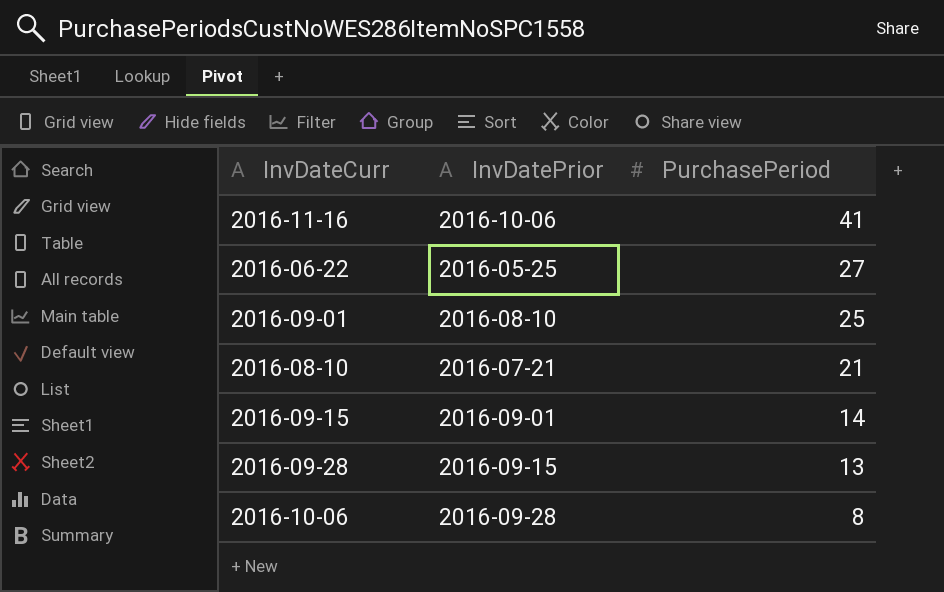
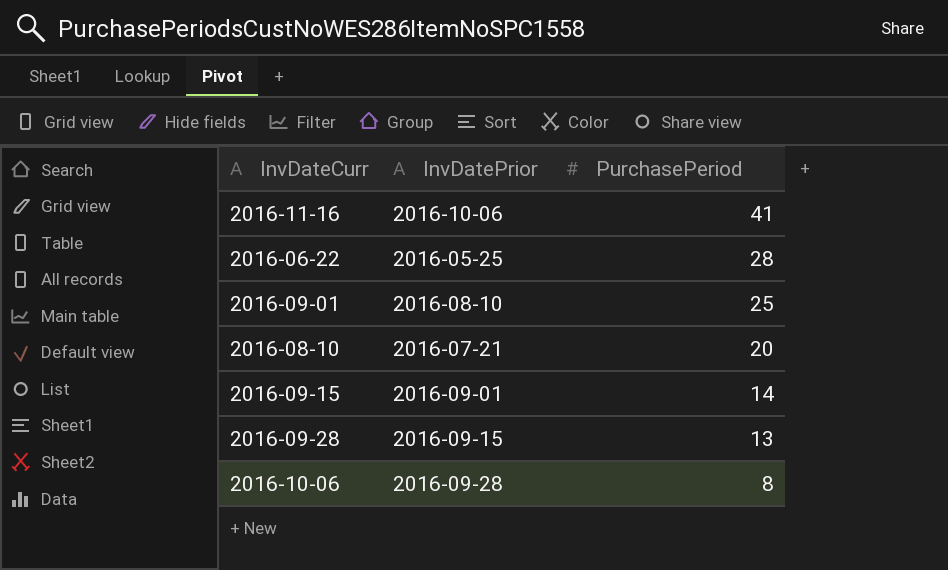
2016-06-22 | PurchasePeriod: 27 -> 28
2016-08-10 | PurchasePeriod: 21 -> 20

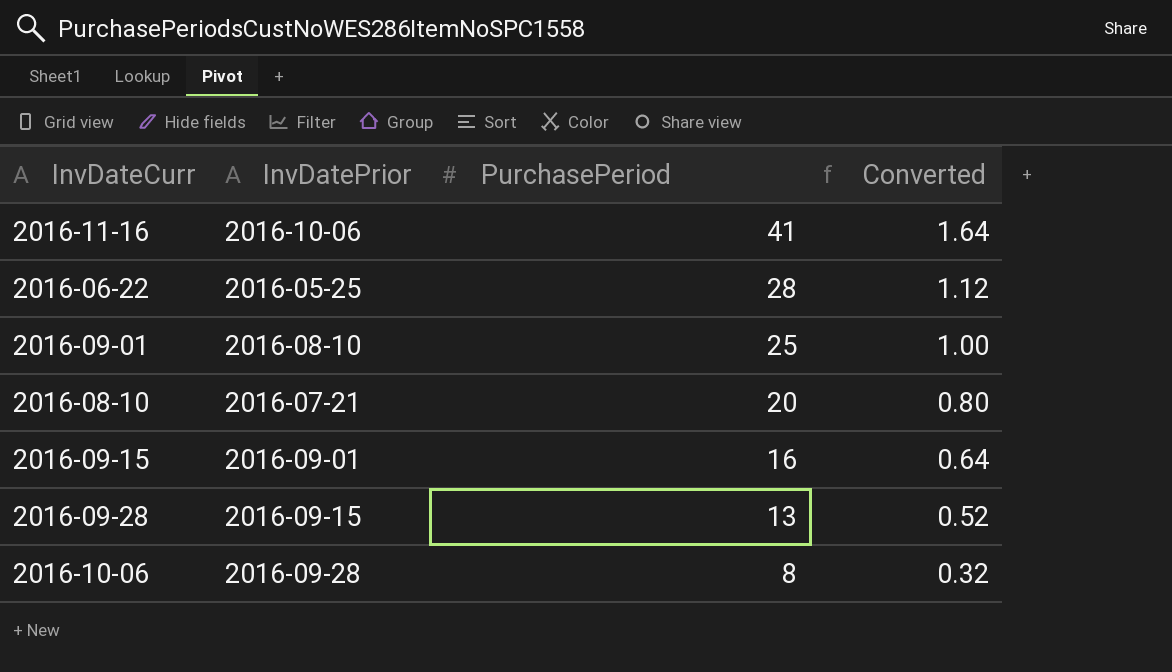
column Converted | formula: none -> [PurchasePeriod] * 0.04
2016-09-15 | PurchasePeriod: 14 -> 16

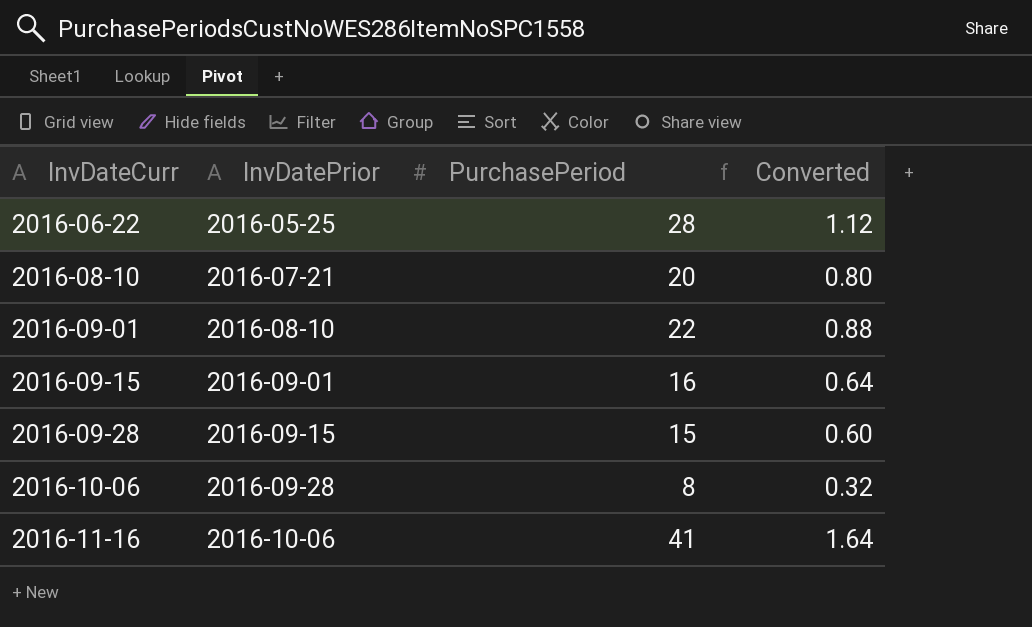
row order: PurchasePeriod descending -> InvDateCurr ascending
2016-09-01 | PurchasePeriod: 25 -> 22
2016-09-01 | Converted: 1.00 -> 0.88
2016-09-28 | PurchasePeriod: 13 -> 15
2016-09-28 | Converted: 0.52 -> 0.60

